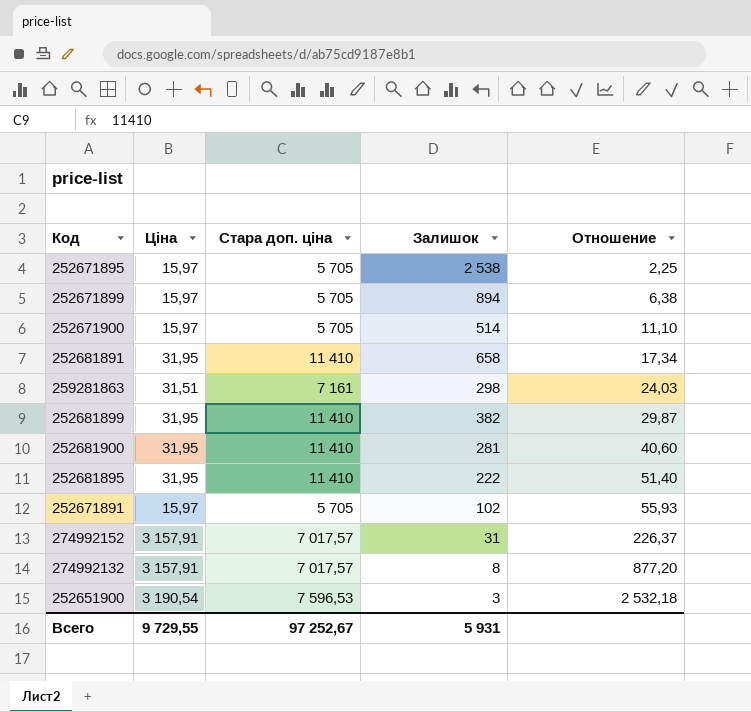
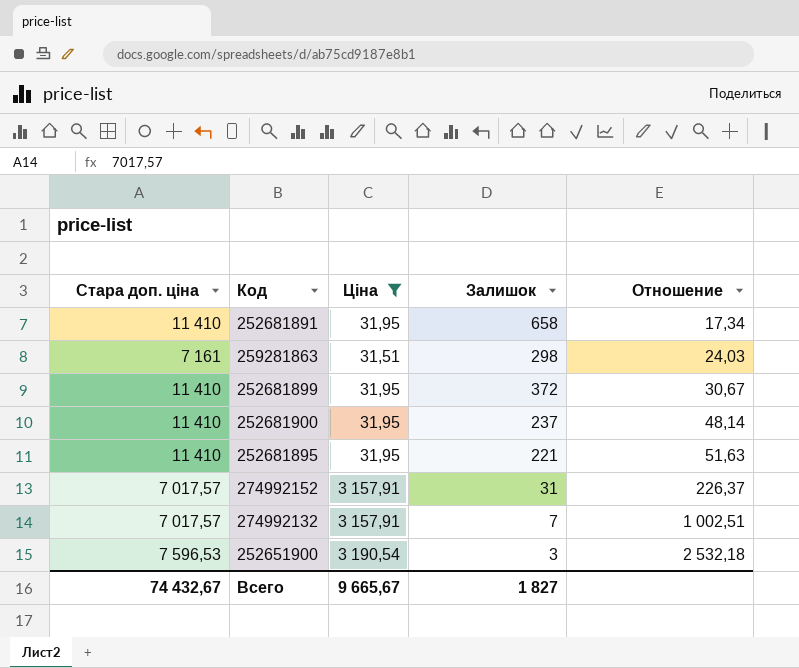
filter: none -> Ціна != 15,97
column Стара доп. ціна | position: 3 -> 1
252681899 | Залишок: 382 -> 372
252681899 | Отношение: 29,87 -> 30,67
252681900 | Залишок: 281 -> 237
252681900 | Отношение: 40,60 -> 48,14
252681895 | Залишок: 222 -> 221
252681895 | Отношение: 51,40 -> 51,63
274992132 | Залишок: 8 -> 7
274992132 | Отношение: 877,20 -> 1 002,51
Всего | Стара доп. ціна: 97 252,67 -> 74 432,67
Всего | Ціна: 9 729,55 -> 9 665,67
Всего | Залишок: 5 931 -> 1 827

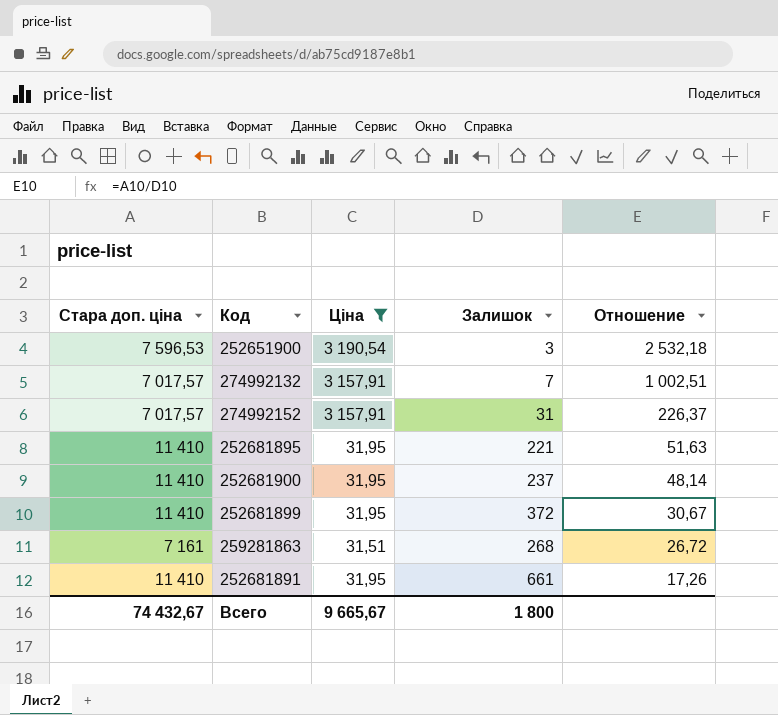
row order: Отношение ascending -> Отношение descending
259281863 | Залишок: 298 -> 268
259281863 | Отношение: 24,03 -> 26,72
252681891 | Залишок: 658 -> 661
252681891 | Отношение: 17,34 -> 17,26
Всего | Залишок: 1 827 -> 1 800

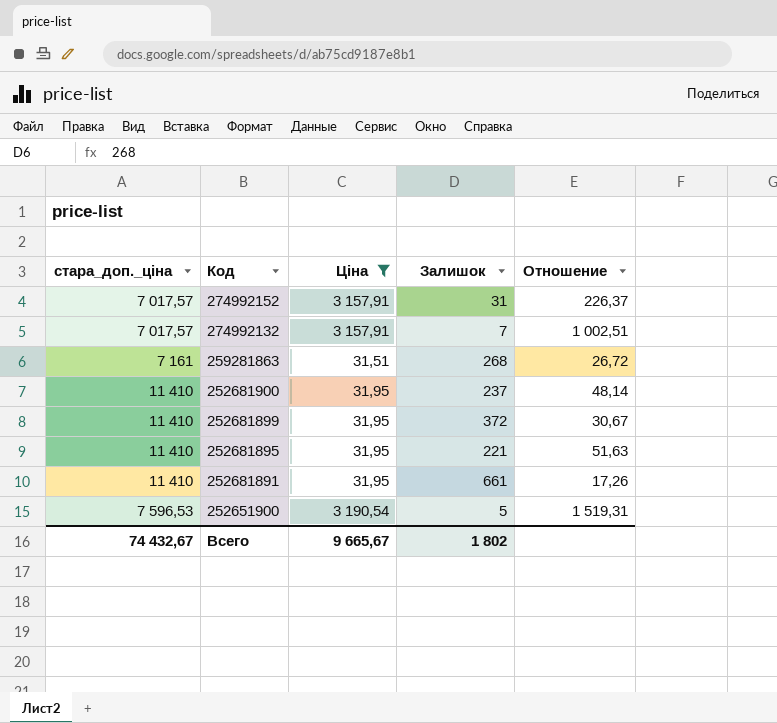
row order: Отношение descending -> Код descending
column name: Стара доп. ціна -> стара_доп._ціна
252651900 | Залишок: 3 -> 5
252651900 | Отношение: 2 532,18 -> 1 519,31
Всего | Залишок: 1 800 -> 1 802

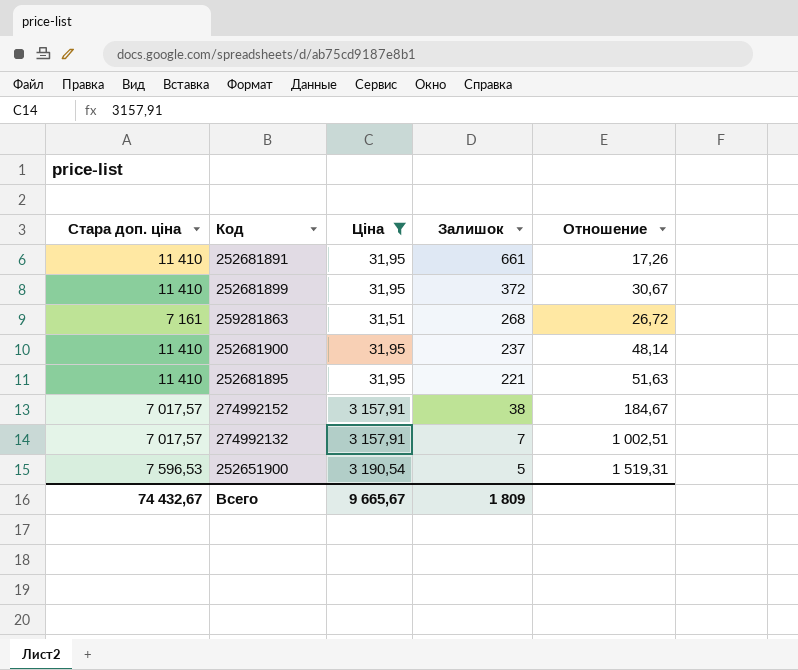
row order: Код descending -> Залишок descending
column name: стара_доп._ціна -> Стара доп. ціна
274992152 | Залишок: 31 -> 38
274992152 | Отношение: 226,37 -> 184,67
Всего | Залишок: 1 802 -> 1 809

